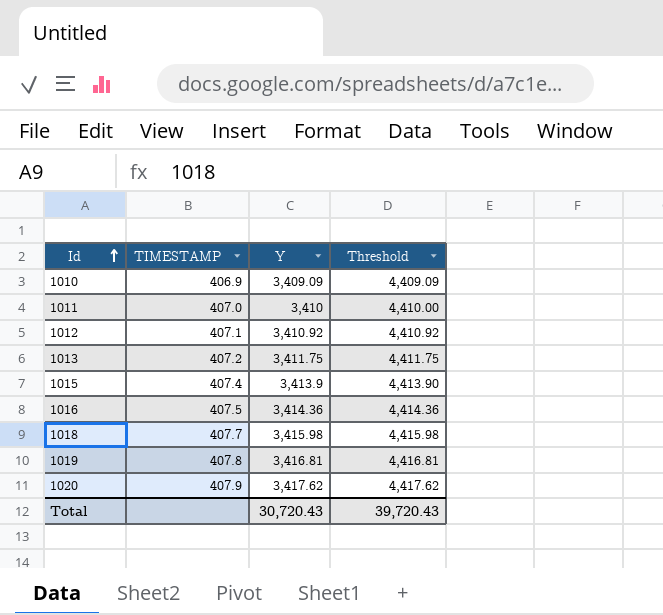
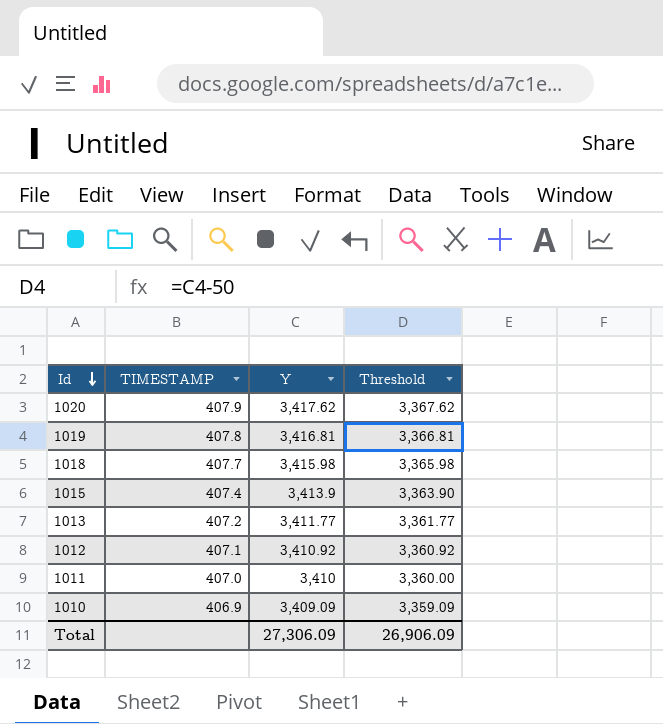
row order: Id ascending -> Id descending
column Threshold | formula: [Y] + 1000 -> [Y] - 50
row 1016: 407.5 | 3,414.36 | 4,414.36 -> none
1013 | Y: 3,411.75 -> 3,411.77
Total | Y: 30,720.43 -> 27,306.09
Total | Threshold: 39,720.43 -> 26,906.09

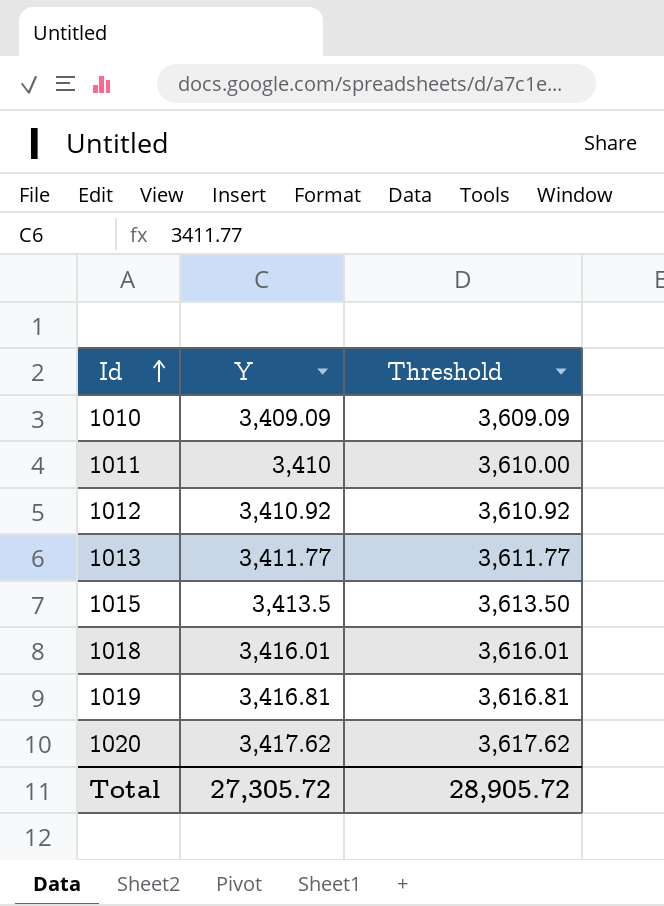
row order: Id descending -> Id ascending
column TIMESTAMP | position: 2 -> none
column Threshold | formula: [Y] - 50 -> [Y] + 200
1015 | Y: 3,413.9 -> 3,413.5
1018 | Y: 3,415.98 -> 3,416.01
Total | Y: 27,306.09 -> 27,305.72
Total | Threshold: 26,906.09 -> 28,905.72

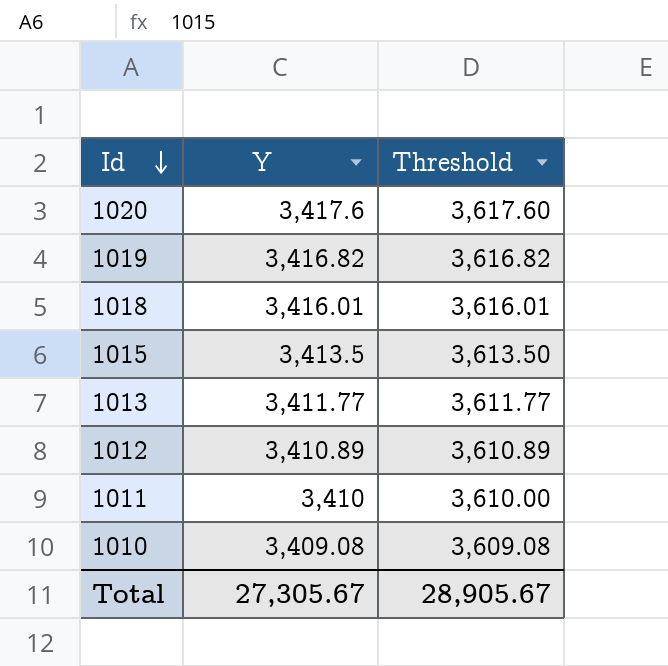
row order: Id ascending -> Id descending
1020 | Y: 3,417.62 -> 3,417.6
1020 | Threshold: 3,617.62 -> 3,617.60
1019 | Y: 3,416.81 -> 3,416.82
1019 | Threshold: 3,616.81 -> 3,616.82
1012 | Y: 3,410.92 -> 3,410.89
1012 | Threshold: 3,610.92 -> 3,610.89
1010 | Y: 3,409.09 -> 3,409.08
1010 | Threshold: 3,609.09 -> 3,609.08
Total | Y: 27,305.72 -> 27,305.67
Total | Threshold: 28,905.72 -> 28,905.67

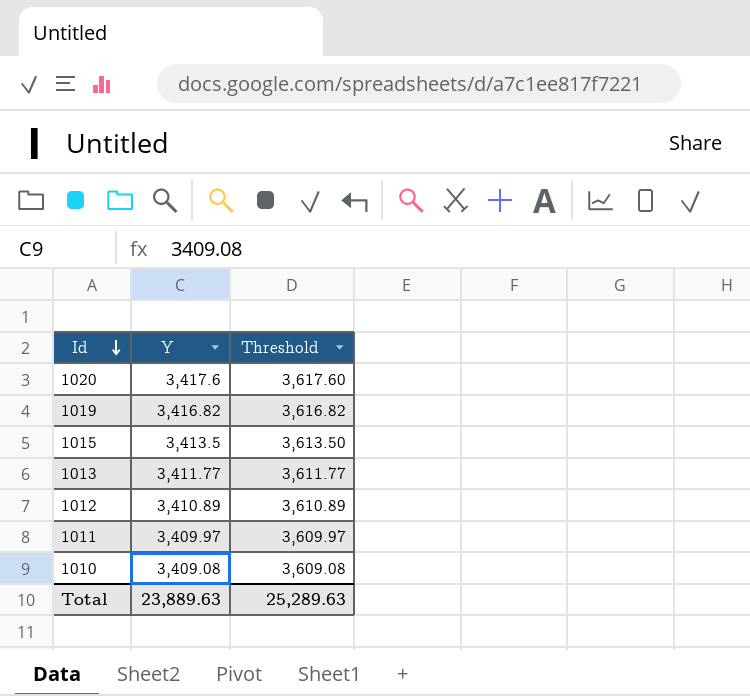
row 1018: 3,416.01 | 3,616.01 -> none
1011 | Y: 3,410 -> 3,409.97
1011 | Threshold: 3,610.00 -> 3,609.97
Total | Y: 27,305.67 -> 23,889.63
Total | Threshold: 28,905.67 -> 25,289.63

